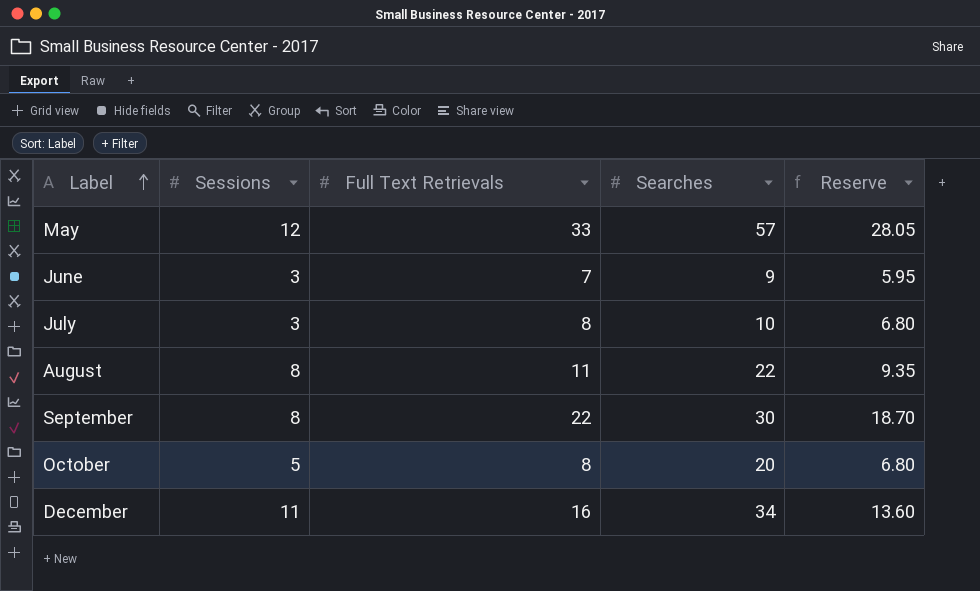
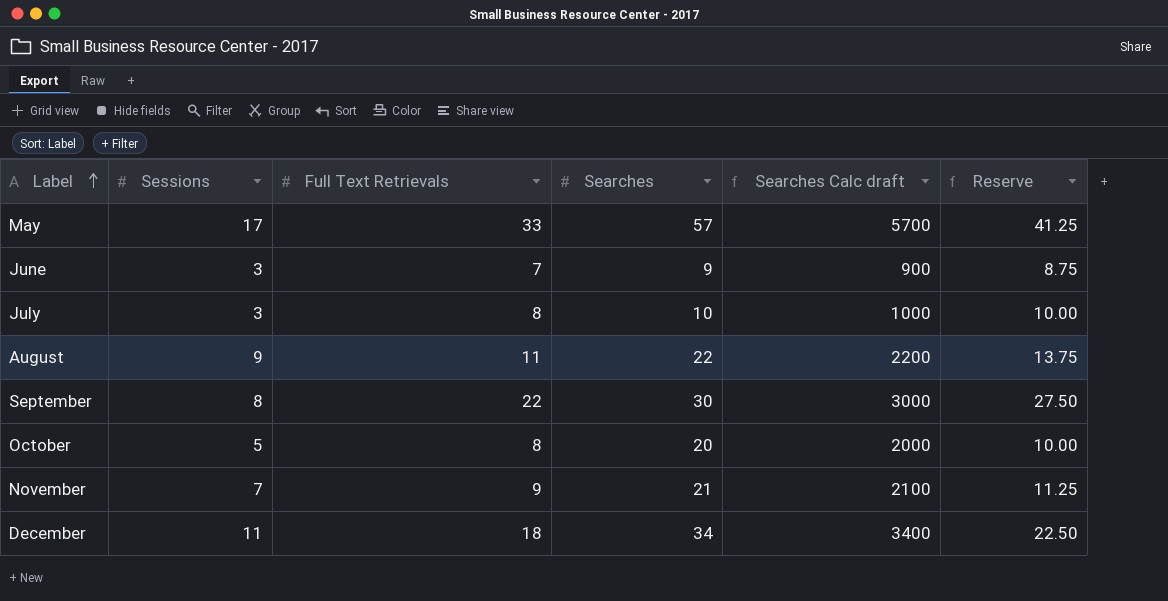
column Searches Calc draft | formula: none -> [Searches] * 100
column Reserve | formula: [Full Text Retrievals] * 0.85 -> [Full Text Retrievals] * 1.25
May | Sessions: 12 -> 17
August | Sessions: 8 -> 9
row November: none -> 7 | 9 | 21 | 2100 | 11.25
December | Full Text Retrievals: 16 -> 18

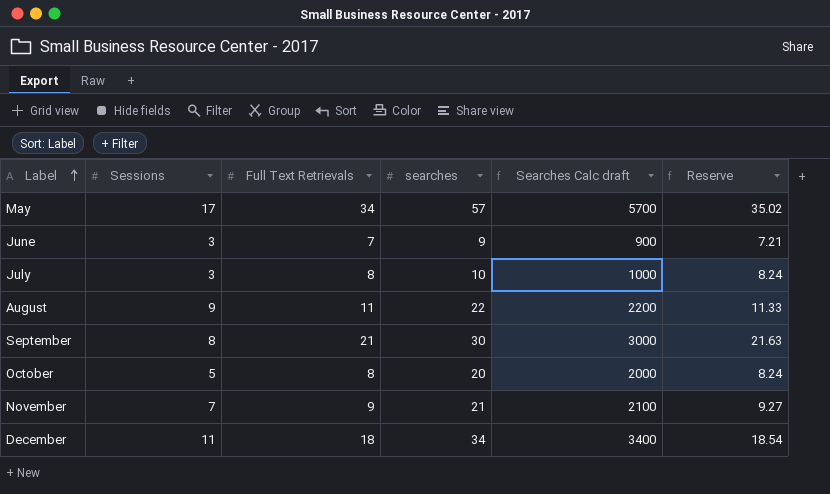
column name: Searches -> searches
column Reserve | formula: [Full Text Retrievals] * 1.25 -> [Full Text Retrievals] * 1.03
May | Full Text Retrievals: 33 -> 34
September | Full Text Retrievals: 22 -> 21

